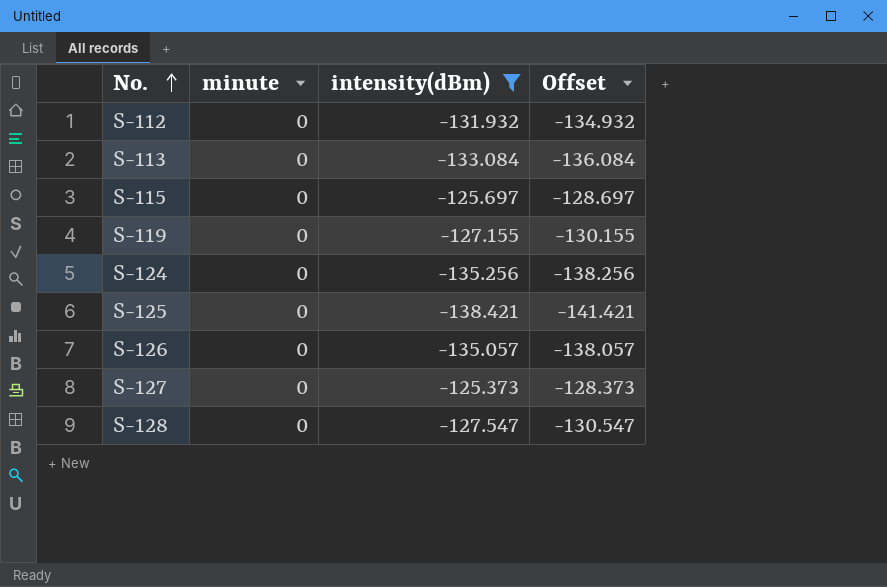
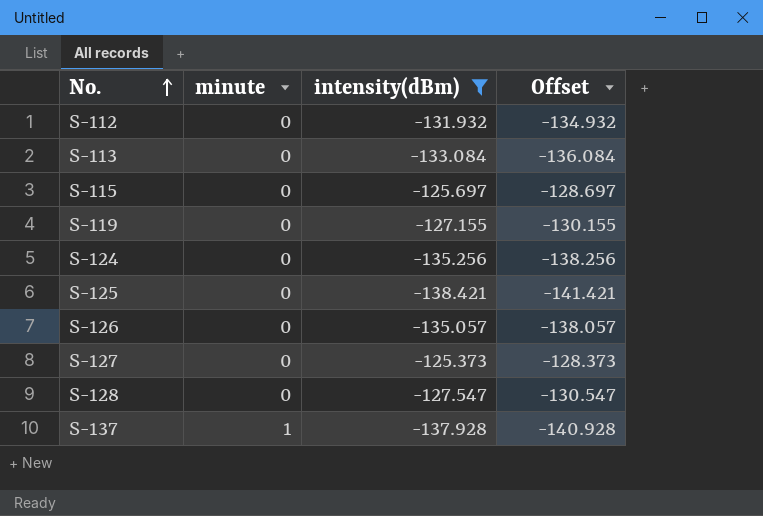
row S-137: none -> 1 | -137.928 | -140.928

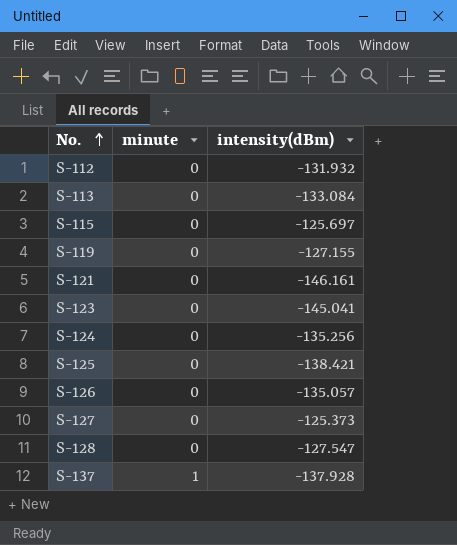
filter: intensity(dBm) >= -138.421 -> none
column Offset | formula: [intensity(dBm)] - 3 -> none

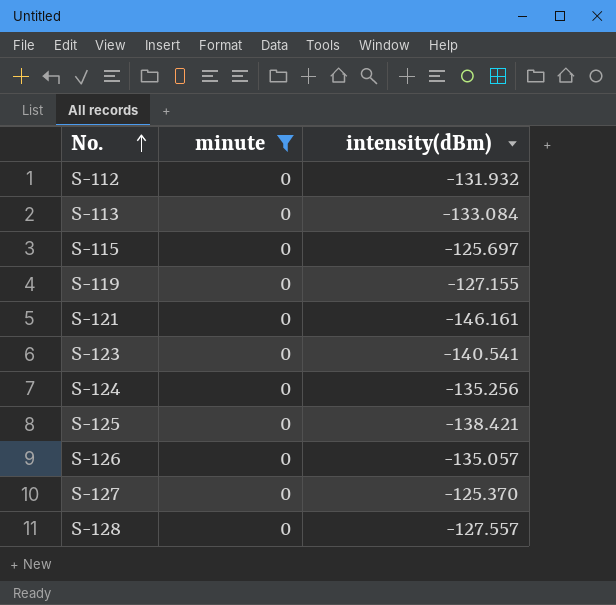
filter: none -> minute = 0
S-123 | intensity(dBm): -145.041 -> -140.541
S-127 | intensity(dBm): -125.373 -> -125.370
S-128 | intensity(dBm): -127.547 -> -127.557

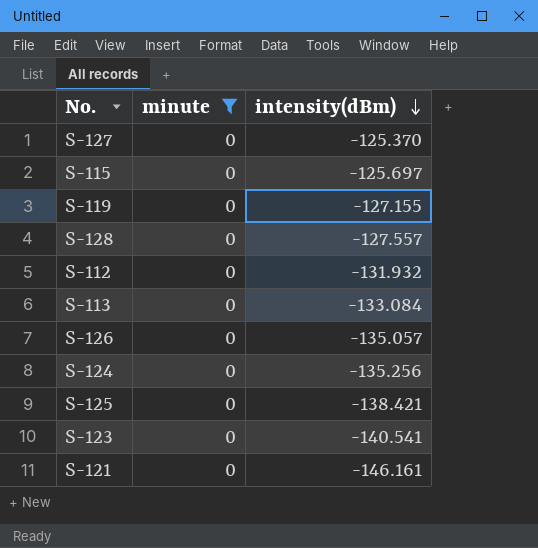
row order: No. ascending -> intensity(dBm) descending

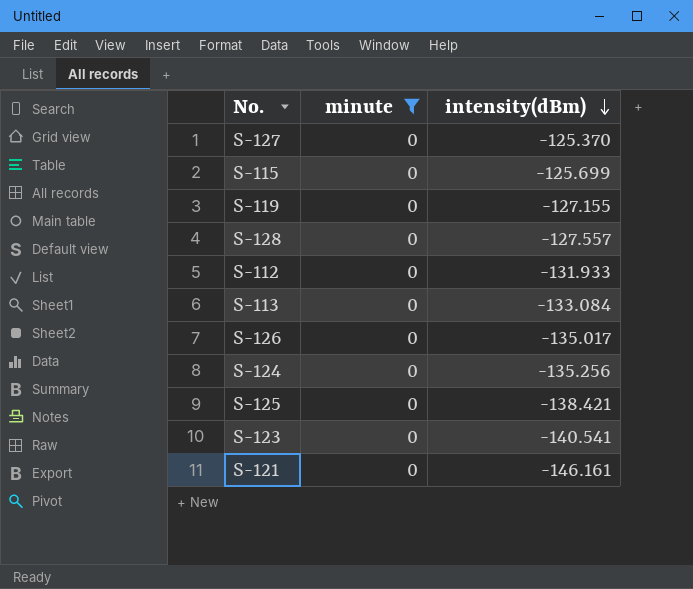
S-115 | intensity(dBm): -125.697 -> -125.699
S-112 | intensity(dBm): -131.932 -> -131.933
S-126 | intensity(dBm): -135.057 -> -135.017

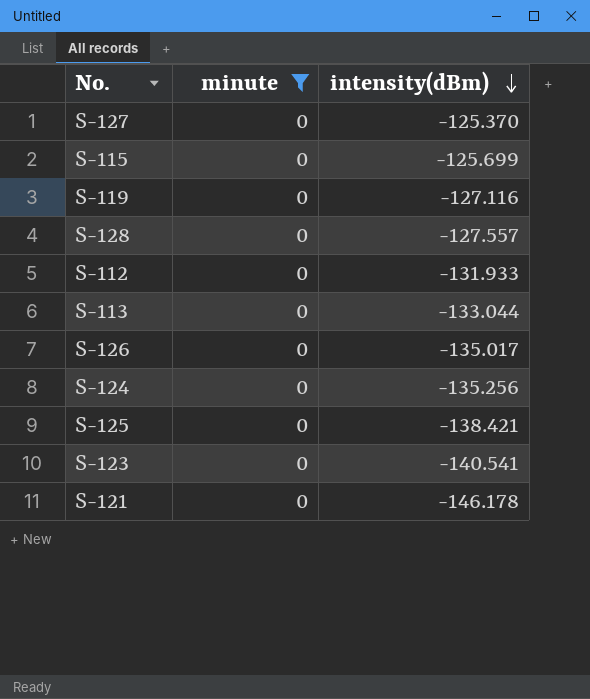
S-119 | intensity(dBm): -127.155 -> -127.116
S-113 | intensity(dBm): -133.084 -> -133.044
S-121 | intensity(dBm): -146.161 -> -146.178

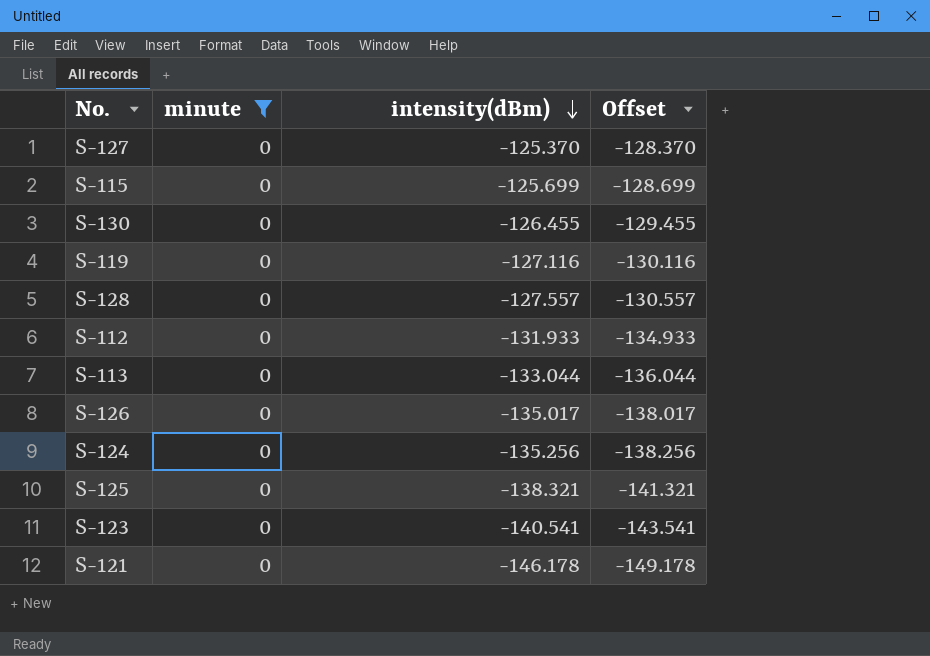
column Offset | formula: none -> [intensity(dBm)] - 3
row S-130: none -> 0 | -126.455 | -129.455
S-125 | intensity(dBm): -138.421 -> -138.321

